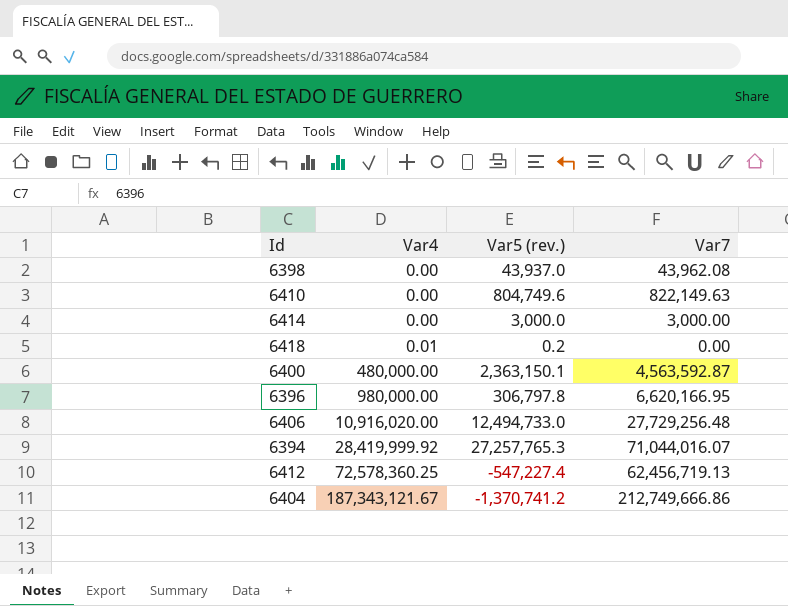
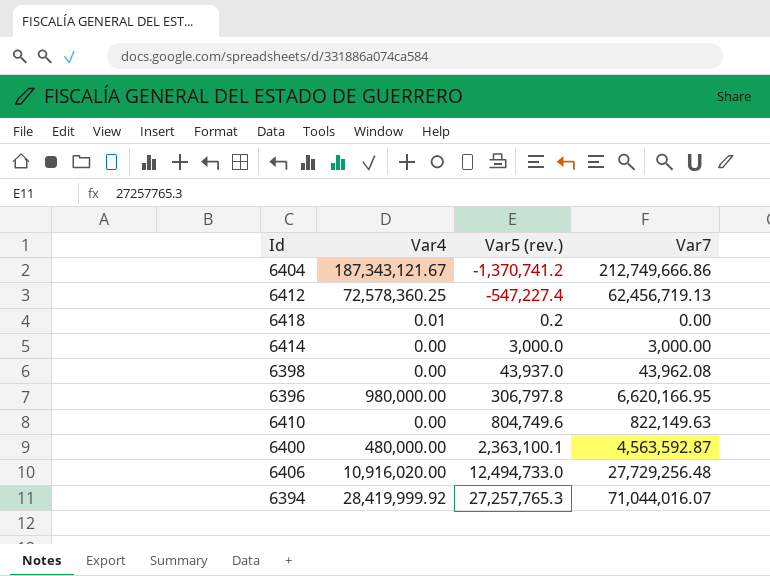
row order: Var4 ascending -> Var5 (rev.) ascending
6400 | Var5 (rev.): 2,363,150.1 -> 2,363,100.1

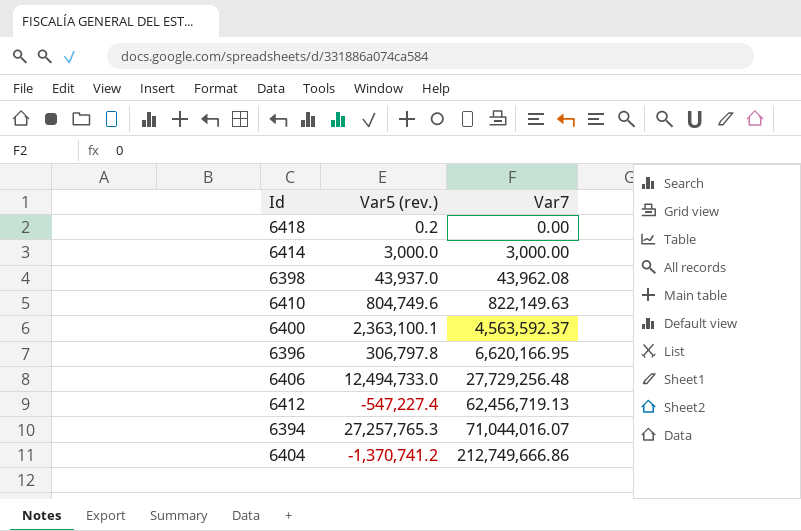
row order: Var5 (rev.) ascending -> Var7 ascending
column Var4 | position: 2 -> none
6400 | Var7: 4,563,592.87 -> 4,563,592.37

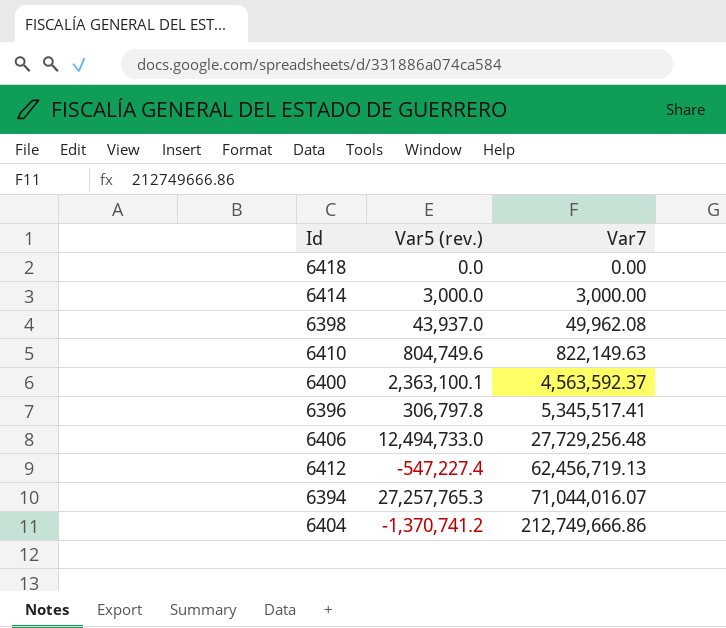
6418 | Var5 (rev.): 0.2 -> 0.0
6398 | Var7: 43,962.08 -> 49,962.08
6396 | Var7: 6,620,166.95 -> 5,345,517.41

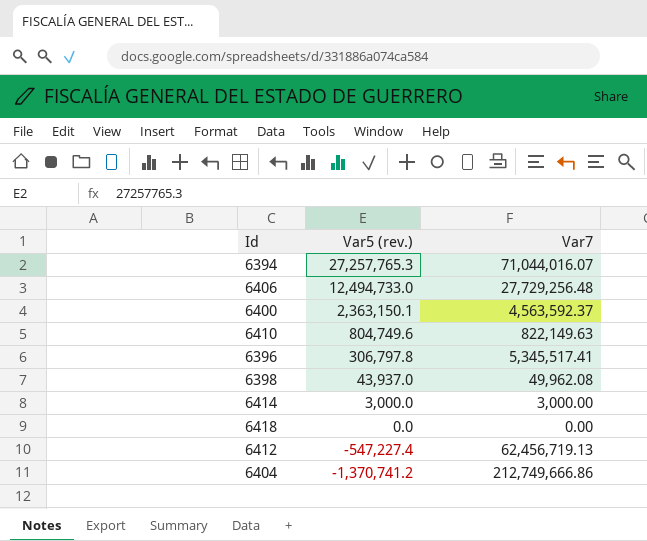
row order: Var7 ascending -> Var5 (rev.) descending
6400 | Var5 (rev.): 2,363,100.1 -> 2,363,150.1

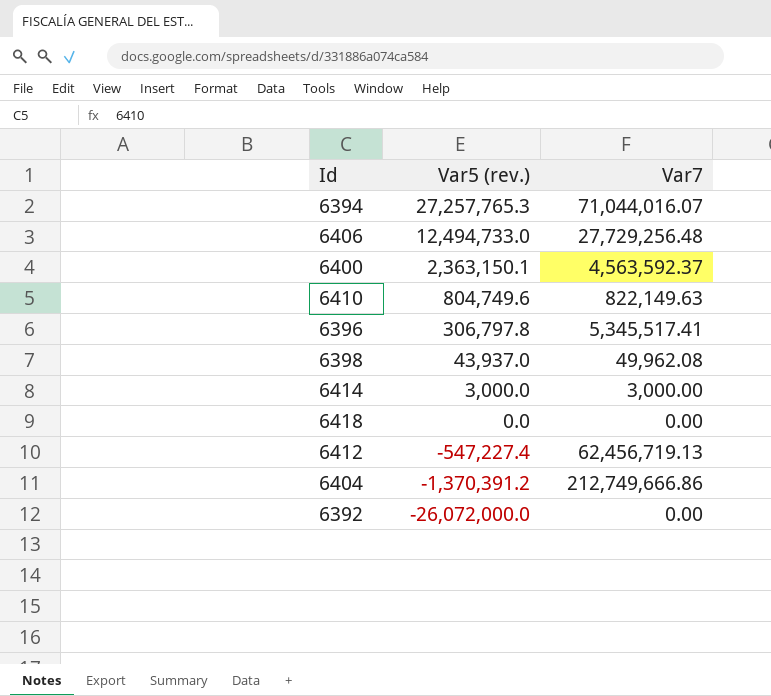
6404 | Var5 (rev.): -1,370,741.2 -> -1,370,391.2
row 6392: none -> -26,072,000.0 | 0.00

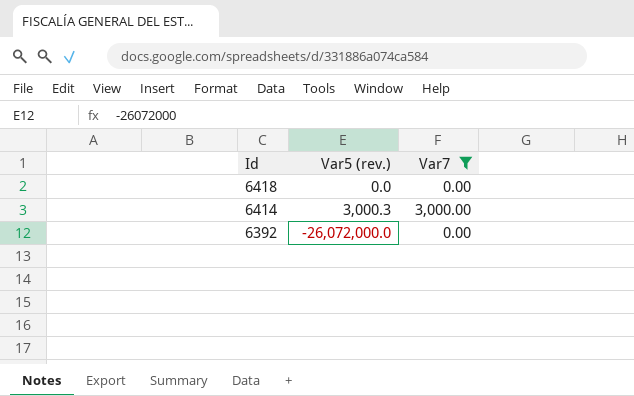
filter: none -> Var7 <= 3,000.00
row order: Var5 (rev.) descending -> Id descending
6414 | Var5 (rev.): 3,000.0 -> 3,000.3

